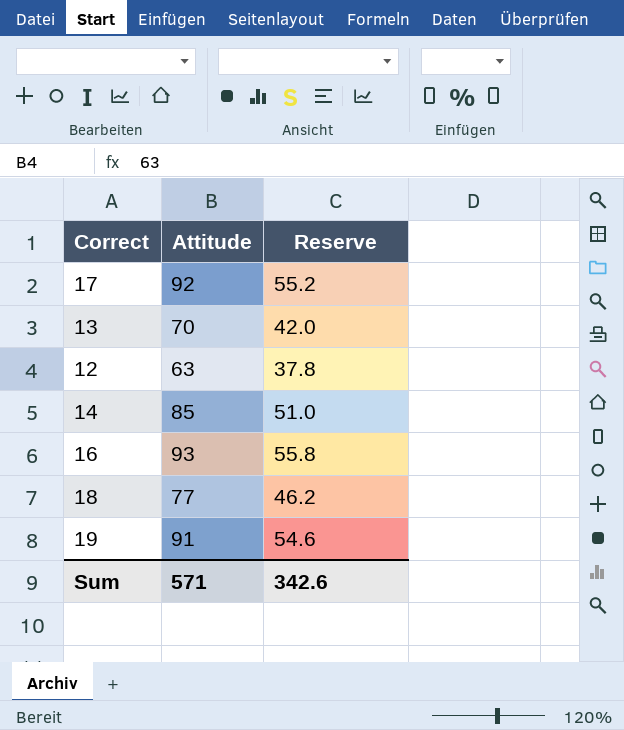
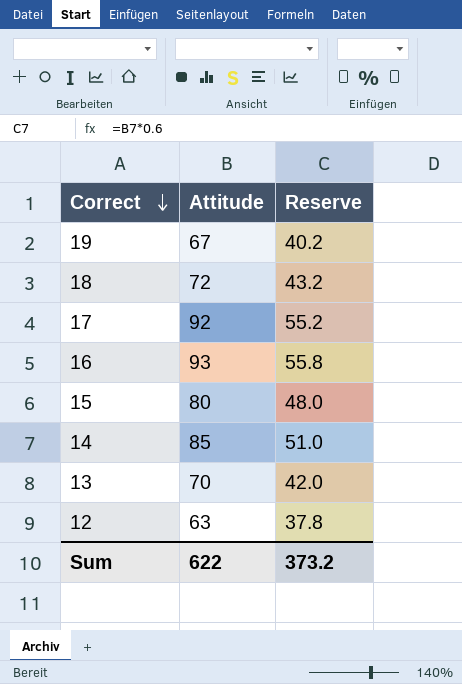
row order: none -> Correct descending
19 | Attitude: 91 -> 67
19 | Reserve: 54.6 -> 40.2
18 | Attitude: 77 -> 72
18 | Reserve: 46.2 -> 43.2
row 15: none -> 80 | 48.0
Sum | Attitude: 571 -> 622
Sum | Reserve: 342.6 -> 373.2

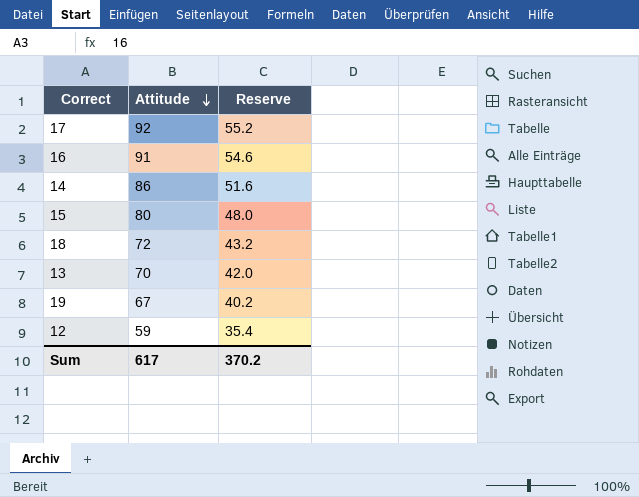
row order: Correct descending -> Attitude descending
16 | Attitude: 93 -> 91
16 | Reserve: 55.8 -> 54.6
14 | Attitude: 85 -> 86
14 | Reserve: 51.0 -> 51.6
12 | Attitude: 63 -> 59
12 | Reserve: 37.8 -> 35.4
Sum | Attitude: 622 -> 617
Sum | Reserve: 373.2 -> 370.2

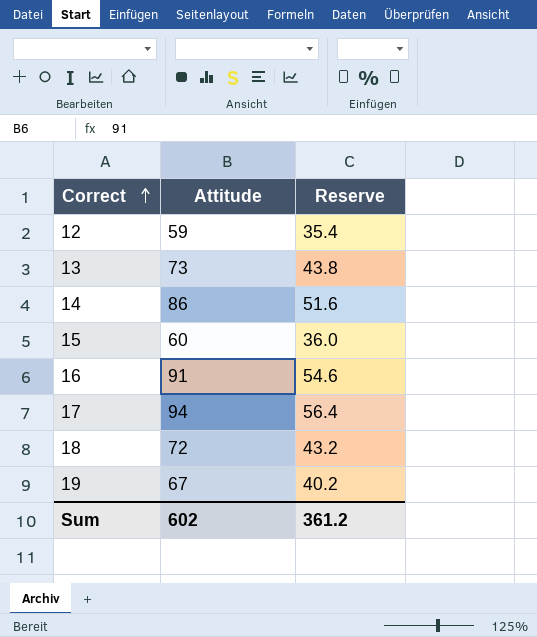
row order: Attitude descending -> Correct ascending
13 | Attitude: 70 -> 73
13 | Reserve: 42.0 -> 43.8
15 | Attitude: 80 -> 60
15 | Reserve: 48.0 -> 36.0
17 | Attitude: 92 -> 94
17 | Reserve: 55.2 -> 56.4
Sum | Attitude: 617 -> 602
Sum | Reserve: 370.2 -> 361.2

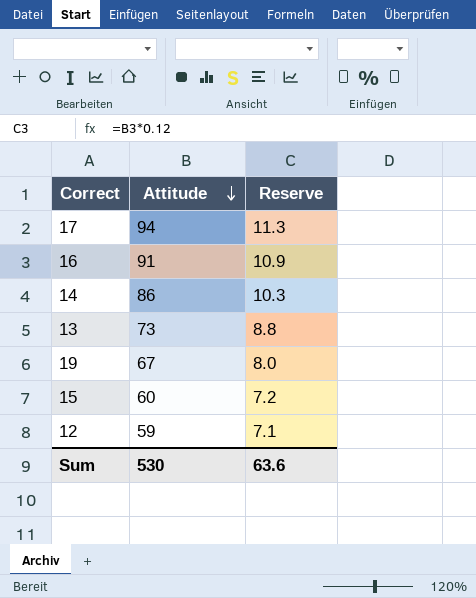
row order: Correct ascending -> Attitude descending
column Reserve | formula: [Attitude] * 0.6 -> [Attitude] * 0.12
row 18: 72 | 43.2 -> none
Sum | Attitude: 602 -> 530
Sum | Reserve: 361.2 -> 63.6

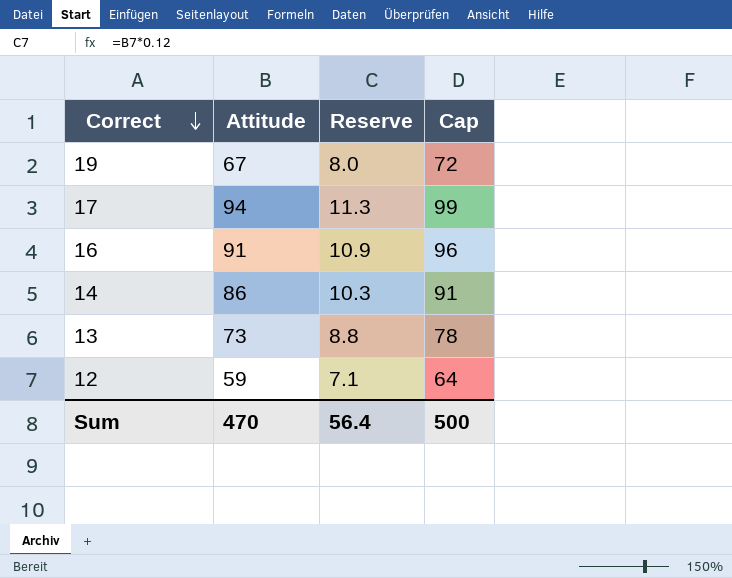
row order: Attitude descending -> Correct descending
column Cap | formula: none -> [Attitude] + 5
row 15: 60 | 7.2 -> none
Sum | Attitude: 530 -> 470
Sum | Reserve: 63.6 -> 56.4

